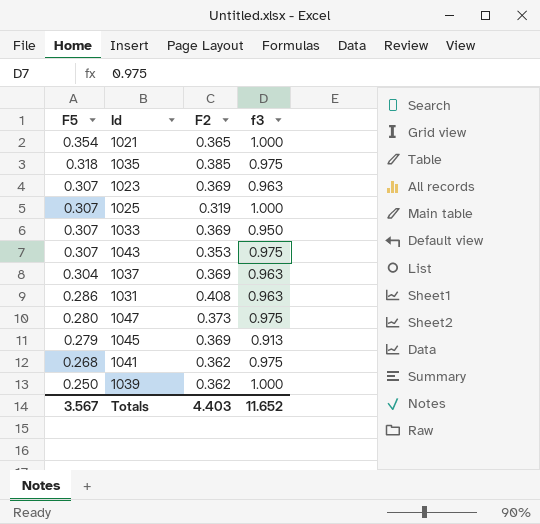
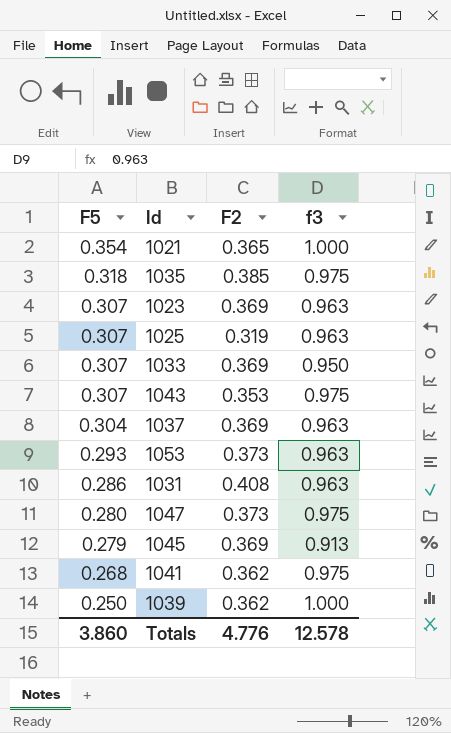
1025 | f3: 1.000 -> 0.963
row 1053: none -> 0.293 | 0.373 | 0.963
Totals | F5: 3.567 -> 3.860
Totals | F2: 4.403 -> 4.776
Totals | f3: 11.652 -> 12.578

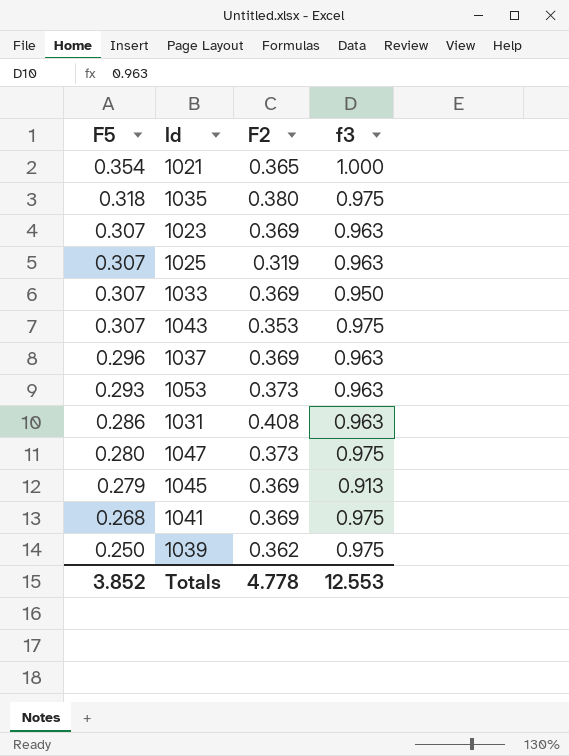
1035 | F2: 0.385 -> 0.380
1037 | F5: 0.304 -> 0.296
1041 | F2: 0.362 -> 0.369
1039 | f3: 1.000 -> 0.975
Totals | F5: 3.860 -> 3.852
Totals | F2: 4.776 -> 4.778
Totals | f3: 12.578 -> 12.553

